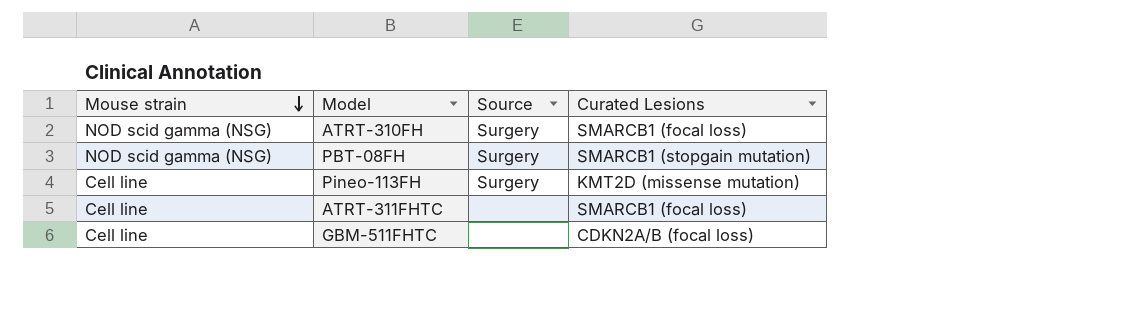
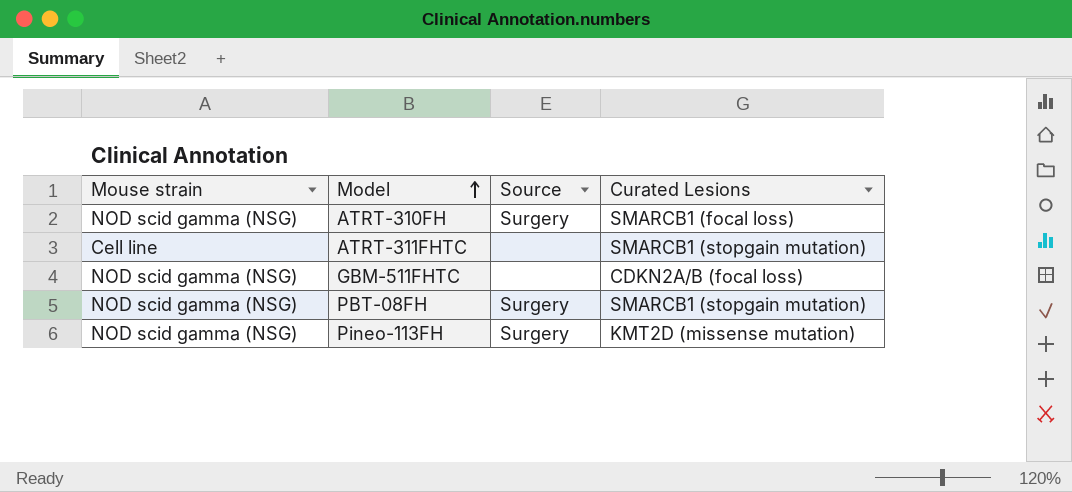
row order: Mouse strain descending -> Model ascending
ATRT-311FHTC | Curated Lesions: SMARCB1 (focal loss) -> SMARCB1 (stopgain mutation)
GBM-511FHTC | Mouse strain: Cell line -> NOD scid gamma (NSG)
Pineo-113FH | Mouse strain: Cell line -> NOD scid gamma (NSG)

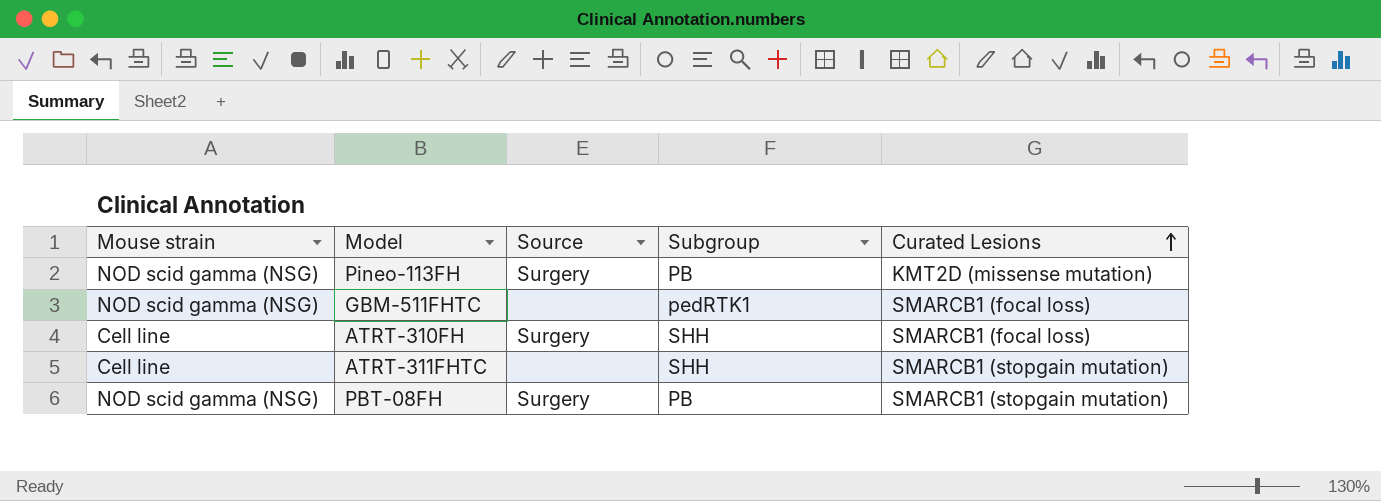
row order: Model ascending -> Curated Lesions ascending
column Subgroup | position: none -> 4
GBM-511FHTC | Curated Lesions: CDKN2A/B (focal loss) -> SMARCB1 (focal loss)
ATRT-310FH | Mouse strain: NOD scid gamma (NSG) -> Cell line

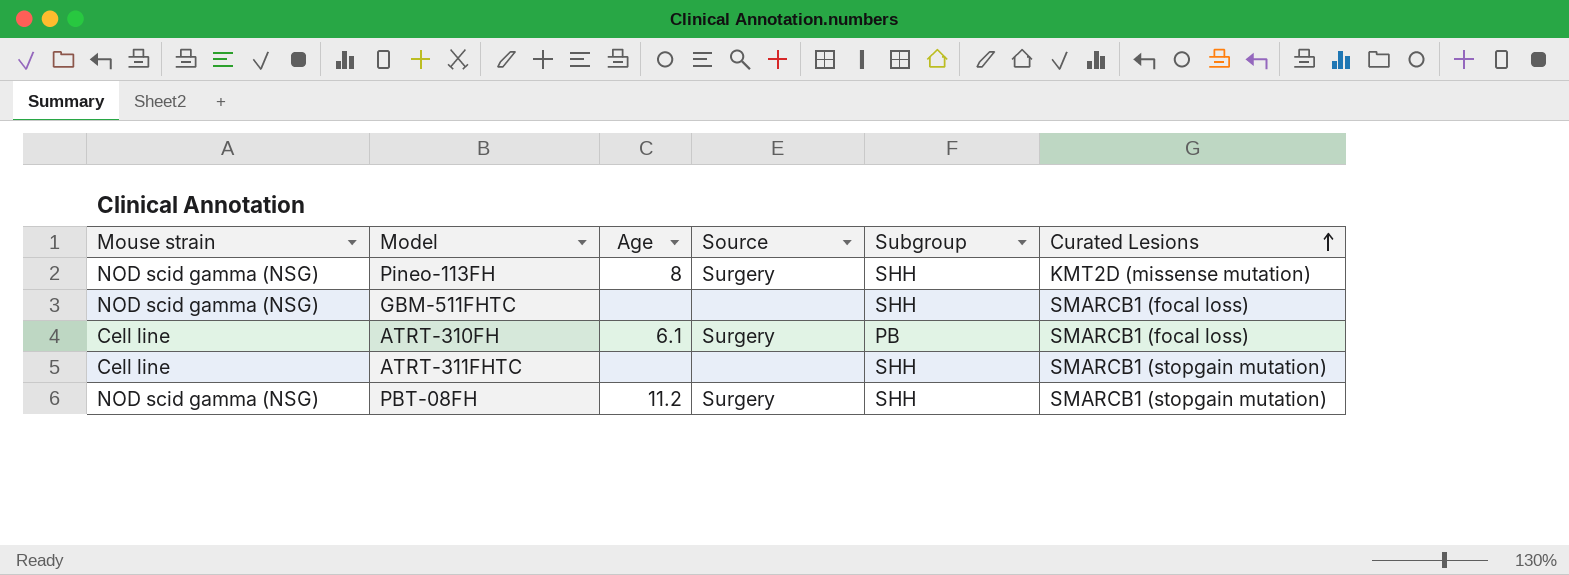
column Age | position: none -> 3
Pineo-113FH | Subgroup: PB -> SHH
GBM-511FHTC | Subgroup: pedRTK1 -> SHH
ATRT-310FH | Subgroup: SHH -> PB
PBT-08FH | Subgroup: PB -> SHH

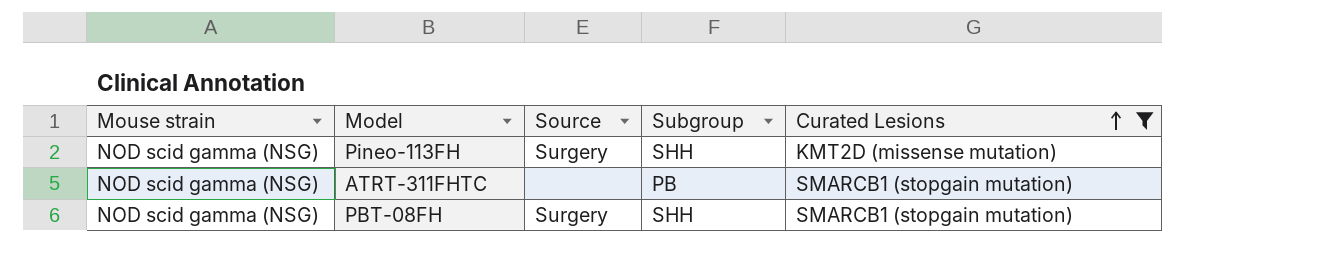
filter: none -> Curated Lesions != SMARCB1 (focal loss)
column Age | position: 3 -> none
ATRT-311FHTC | Mouse strain: Cell line -> NOD scid gamma (NSG)
ATRT-311FHTC | Subgroup: SHH -> PB

